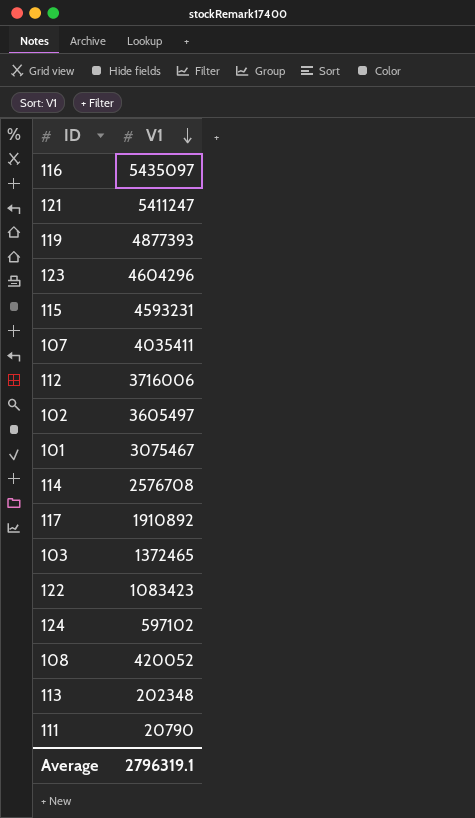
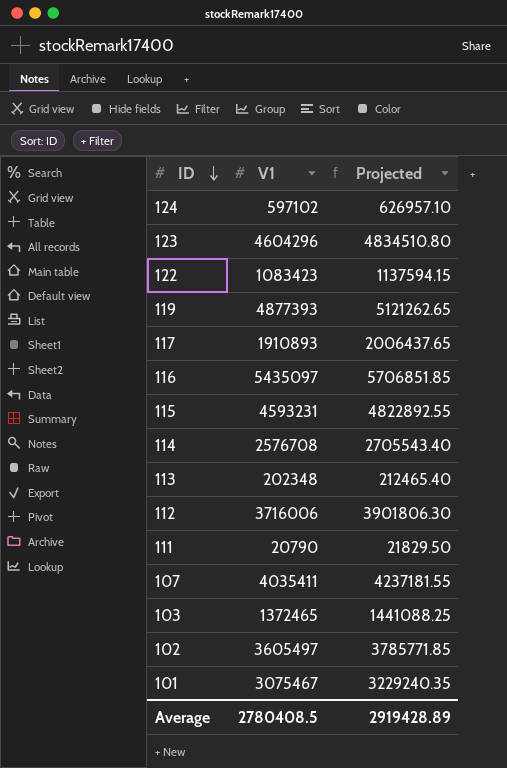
row order: V1 descending -> ID descending
column Projected | formula: none -> [V1] * 1.05
row 121: 5411247 -> none
row 108: 420052 -> none
117 | V1: 1910892 -> 1910893
Average | V1: 2796319.1 -> 2780408.5

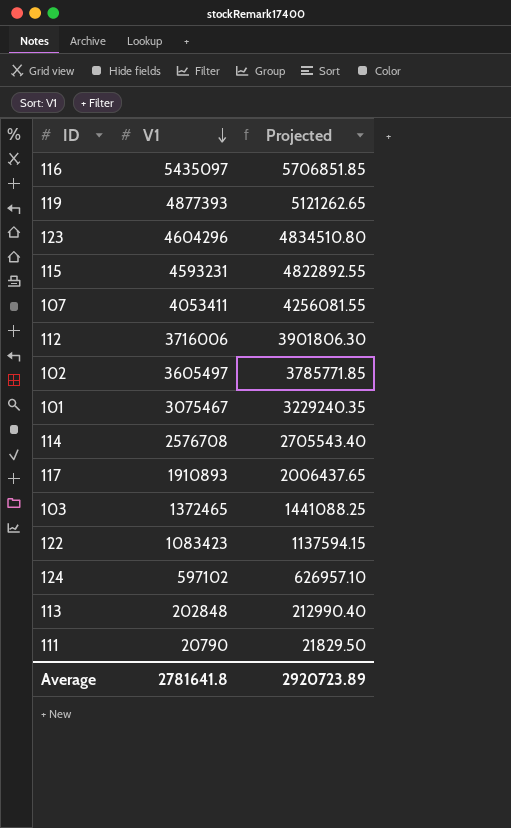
row order: ID descending -> V1 descending
107 | V1: 4035411 -> 4053411
107 | Projected: 4237181.55 -> 4256081.55
113 | V1: 202348 -> 202848
113 | Projected: 212465.40 -> 212990.40
Average | V1: 2780408.5 -> 2781641.8
Average | Projected: 2919428.89 -> 2920723.89

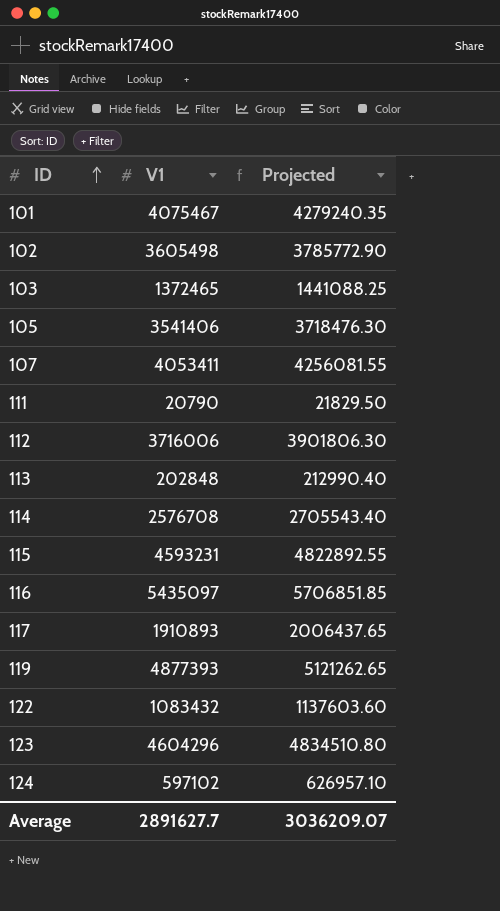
row order: V1 descending -> ID ascending
101 | V1: 3075467 -> 4075467
101 | Projected: 3229240.35 -> 4279240.35
102 | V1: 3605497 -> 3605498
102 | Projected: 3785771.85 -> 3785772.90
row 105: none -> 3541406 | 3718476.30
122 | V1: 1083423 -> 1083432
122 | Projected: 1137594.15 -> 1137603.60
Average | V1: 2781641.8 -> 2891627.7
Average | Projected: 2920723.89 -> 3036209.07

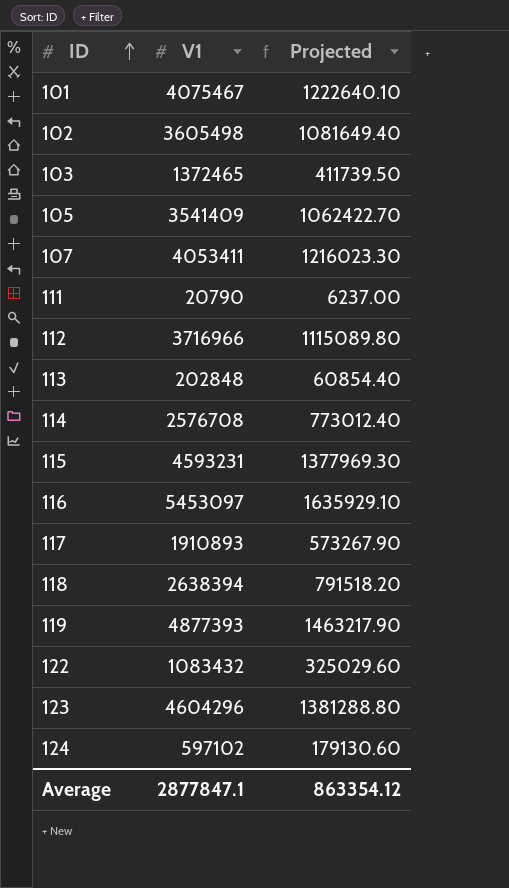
column Projected | formula: [V1] * 1.05 -> [V1] * 0.3
105 | V1: 3541406 -> 3541409
112 | V1: 3716006 -> 3716966
116 | V1: 5435097 -> 5453097
row 118: none -> 2638394 | 791518.20
Average | V1: 2891627.7 -> 2877847.1
Average | Projected: 3036209.07 -> 863354.12

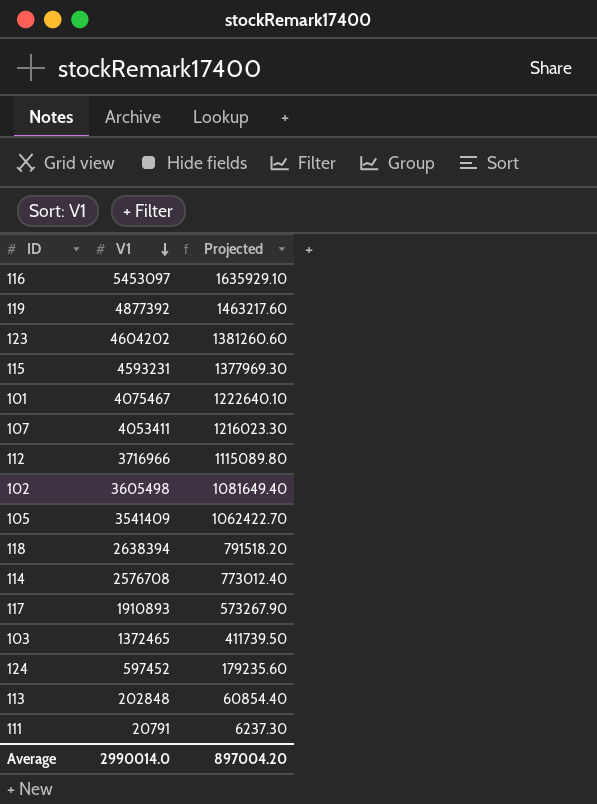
row order: ID ascending -> V1 descending
row 122: 1083432 | 325029.60 -> none
119 | V1: 4877393 -> 4877392
119 | Projected: 1463217.90 -> 1463217.60
123 | V1: 4604296 -> 4604202
123 | Projected: 1381288.80 -> 1381260.60
124 | V1: 597102 -> 597452
124 | Projected: 179130.60 -> 179235.60
111 | V1: 20790 -> 20791
111 | Projected: 6237.00 -> 6237.30
Average | V1: 2877847.1 -> 2990014.0
Average | Projected: 863354.12 -> 897004.20

